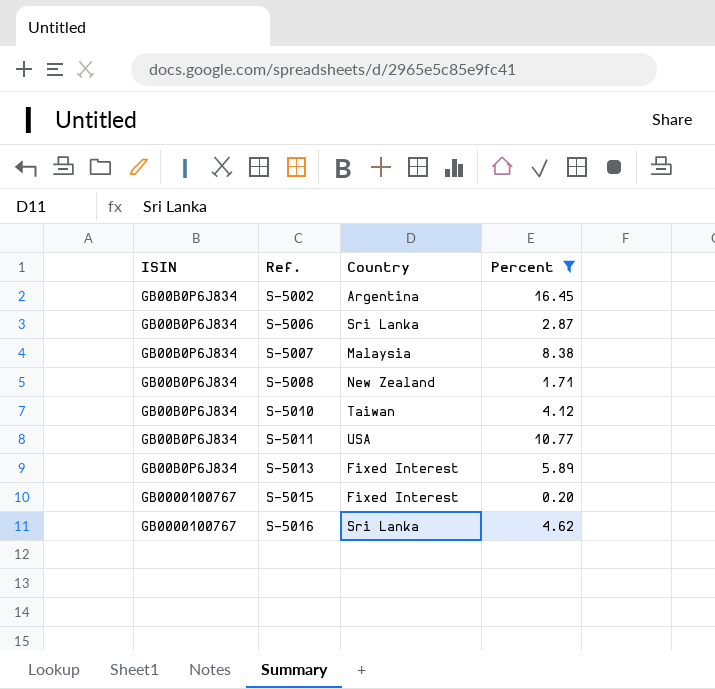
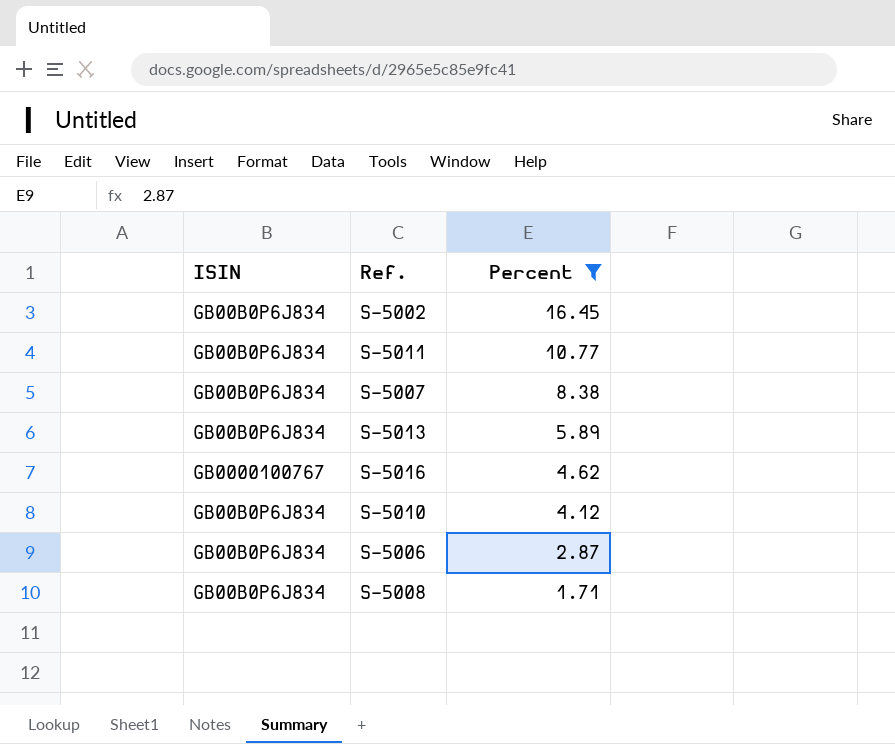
row order: ISIN ascending -> Percent descending
column Country | position: 3 -> none
row S-5015: GB0000100767 | Fixed Interest | 0.20 -> none

